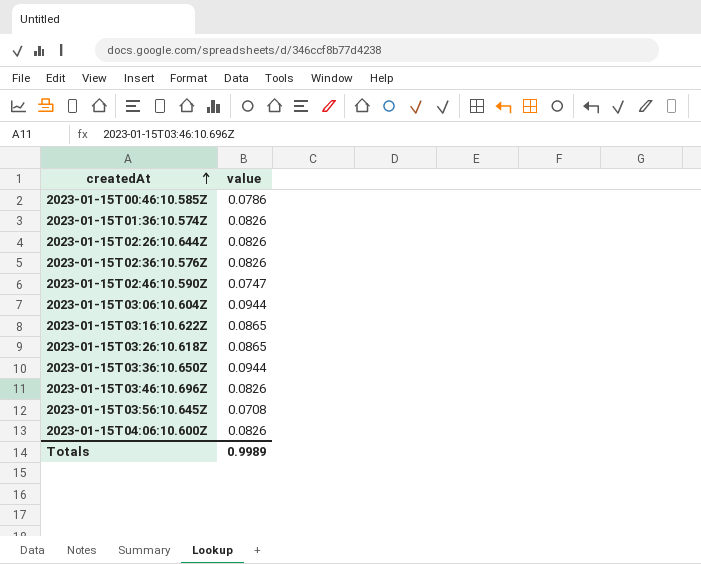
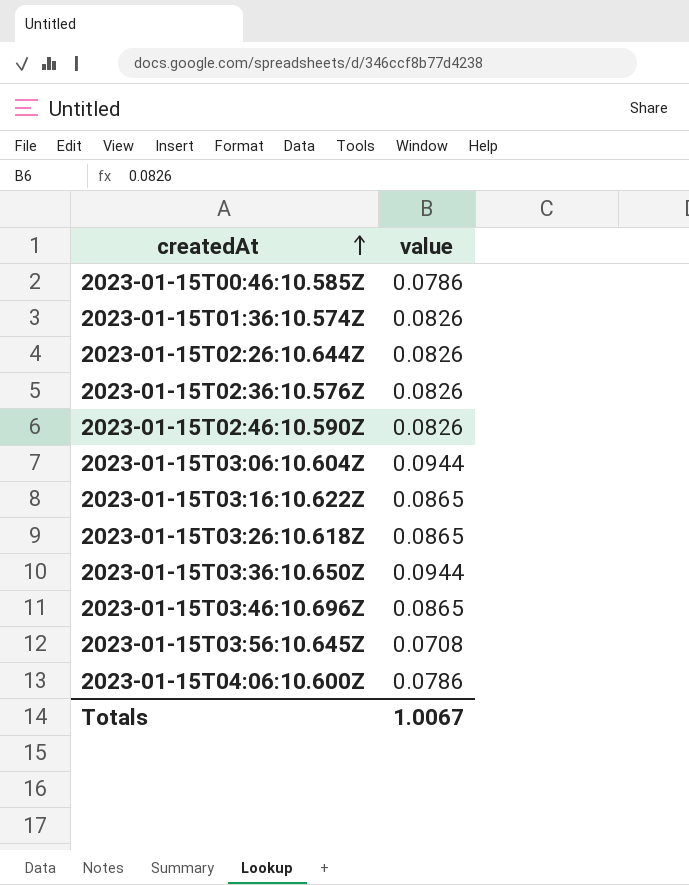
2023-01-15T02:46:10.590Z | value: 0.0747 -> 0.0826
2023-01-15T03:46:10.696Z | value: 0.0826 -> 0.0865
2023-01-15T04:06:10.600Z | value: 0.0826 -> 0.0786
Totals | value: 0.9989 -> 1.0067

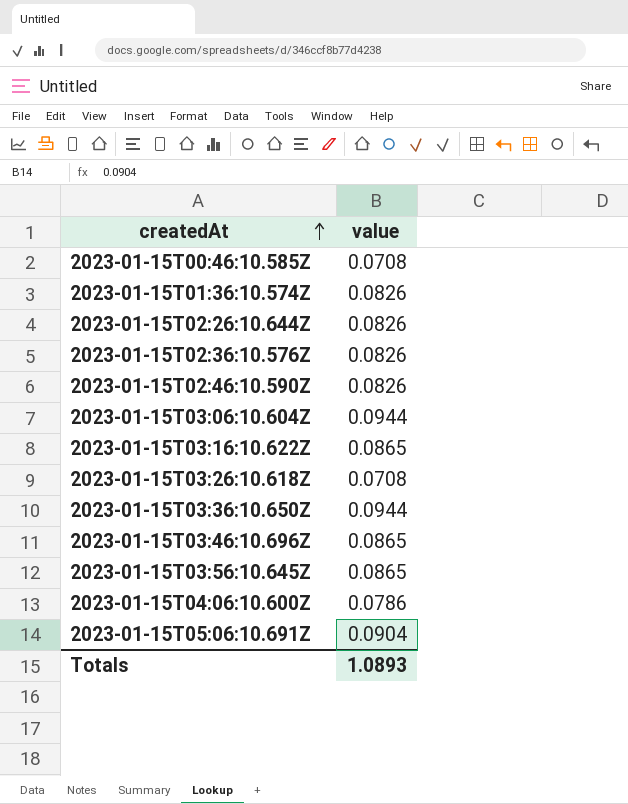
2023-01-15T00:46:10.585Z | value: 0.0786 -> 0.0708
2023-01-15T03:26:10.618Z | value: 0.0865 -> 0.0708
2023-01-15T03:56:10.645Z | value: 0.0708 -> 0.0865
row 2023-01-15T05:06:10.691Z: none -> 0.0904
Totals | value: 1.0067 -> 1.0893

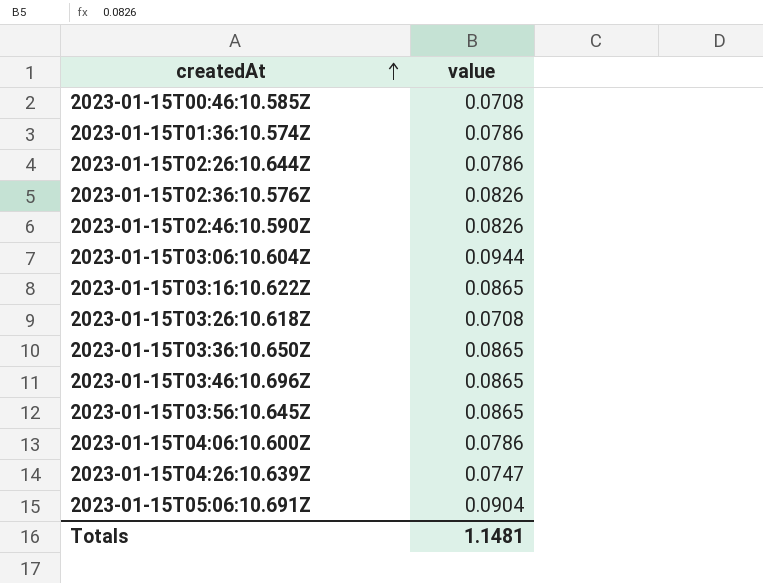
2023-01-15T01:36:10.574Z | value: 0.0826 -> 0.0786
2023-01-15T02:26:10.644Z | value: 0.0826 -> 0.0786
2023-01-15T03:36:10.650Z | value: 0.0944 -> 0.0865
row 2023-01-15T04:26:10.639Z: none -> 0.0747
Totals | value: 1.0893 -> 1.1481

